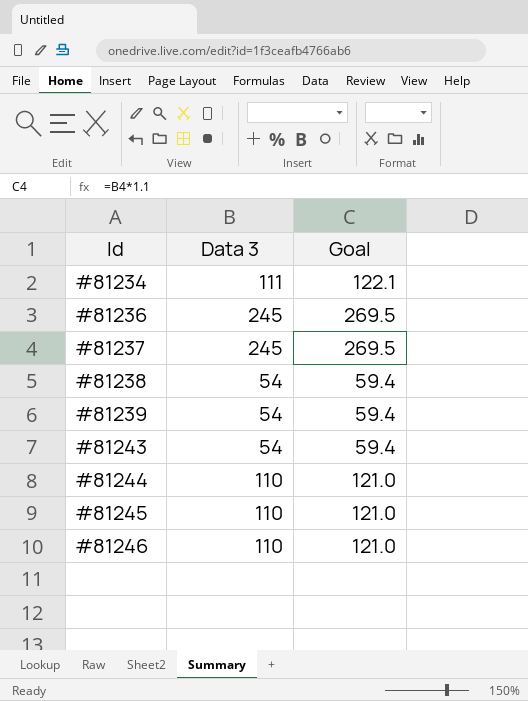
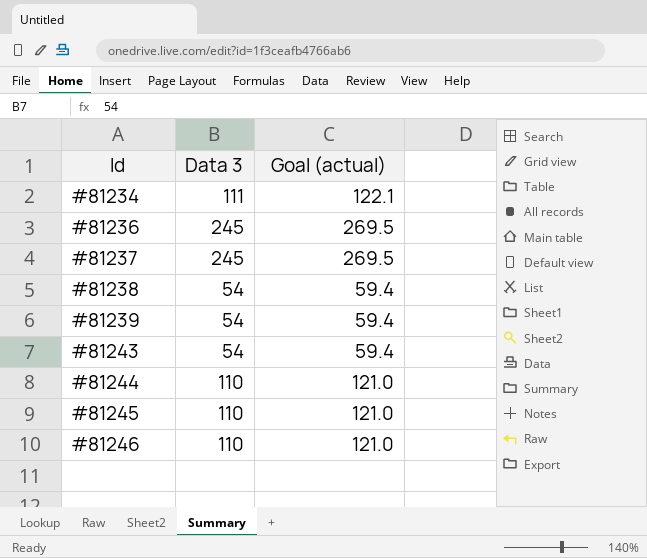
column name: Goal -> Goal (actual)

